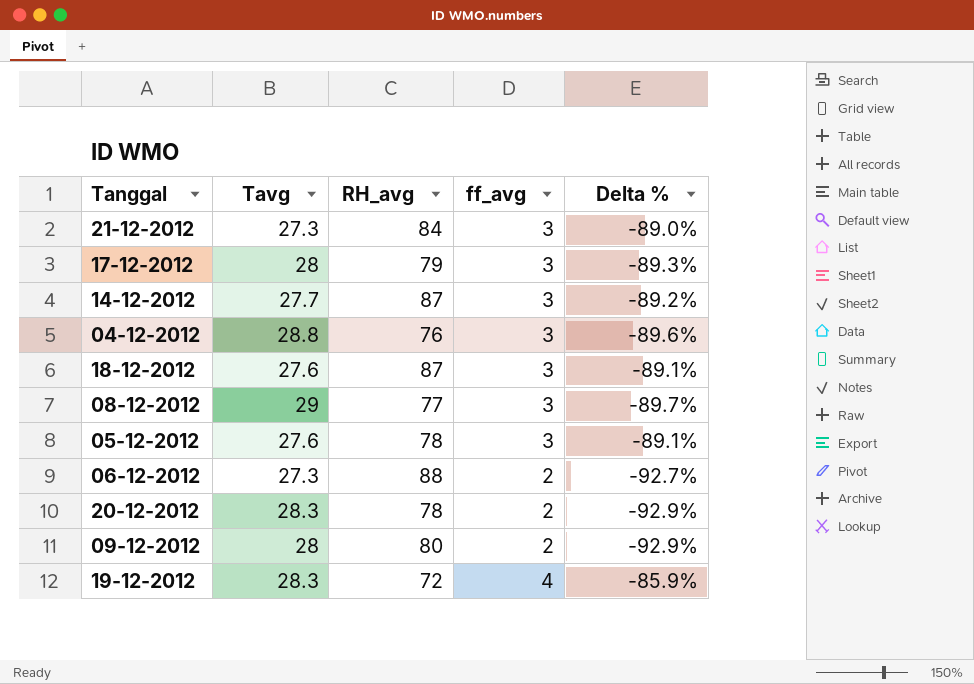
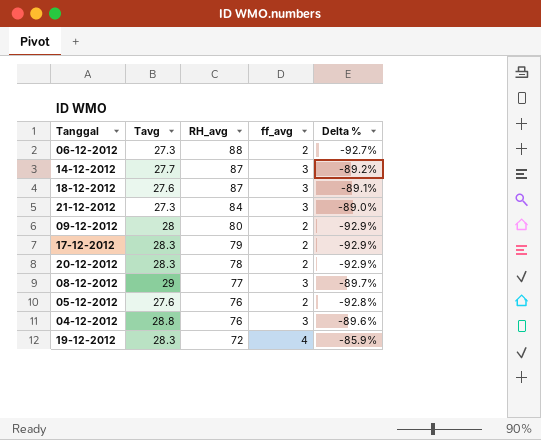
row order: none -> RH_avg descending
17-12-2012 | Tavg: 28 -> 28.3
17-12-2012 | ff_avg: 3 -> 2
17-12-2012 | Delta %: -89.3% -> -92.9%
05-12-2012 | RH_avg: 78 -> 76
05-12-2012 | ff_avg: 3 -> 2
05-12-2012 | Delta %: -89.1% -> -92.8%

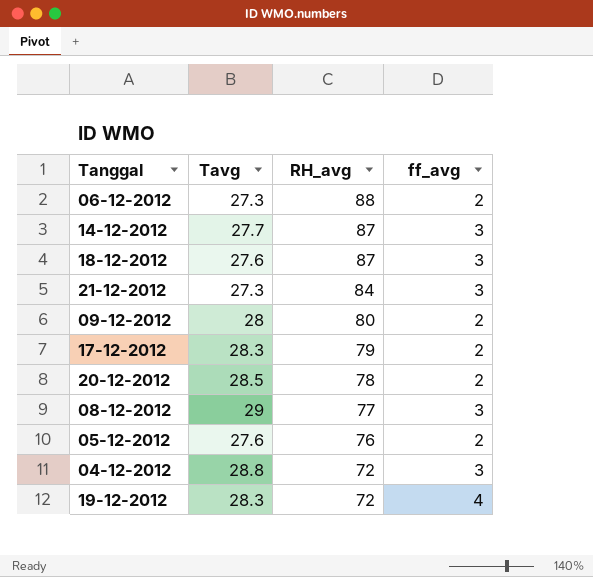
column Delta % | formula: ([ff_avg] - [Tavg]) / [Tavg] -> none
20-12-2012 | Tavg: 28.3 -> 28.5
04-12-2012 | RH_avg: 76 -> 72

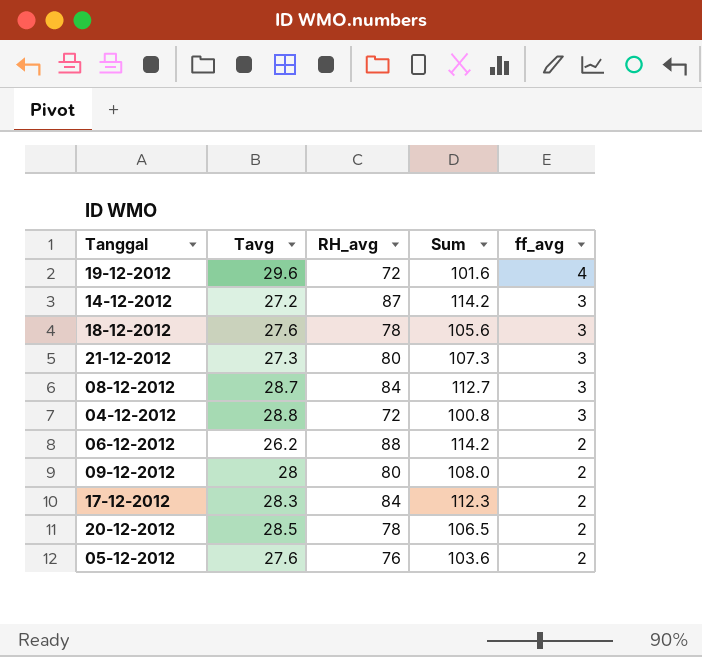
row order: RH_avg descending -> ff_avg descending
column Sum | formula: none -> [Tavg] + [RH_avg]
19-12-2012 | Tavg: 28.3 -> 29.6
14-12-2012 | Tavg: 27.7 -> 27.2
18-12-2012 | RH_avg: 87 -> 78
21-12-2012 | RH_avg: 84 -> 80
08-12-2012 | Tavg: 29 -> 28.7
08-12-2012 | RH_avg: 77 -> 84
06-12-2012 | Tavg: 27.3 -> 26.2
17-12-2012 | RH_avg: 79 -> 84

